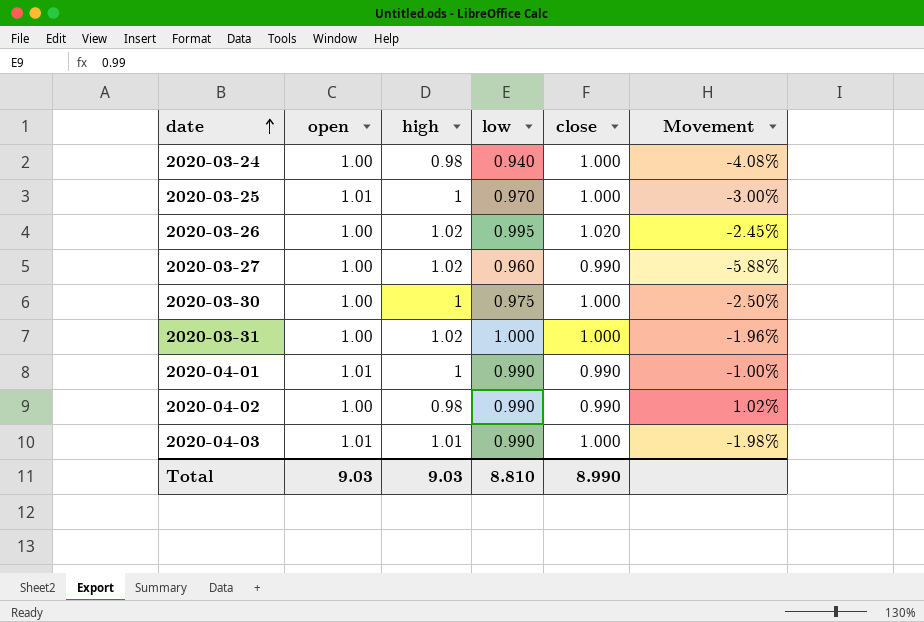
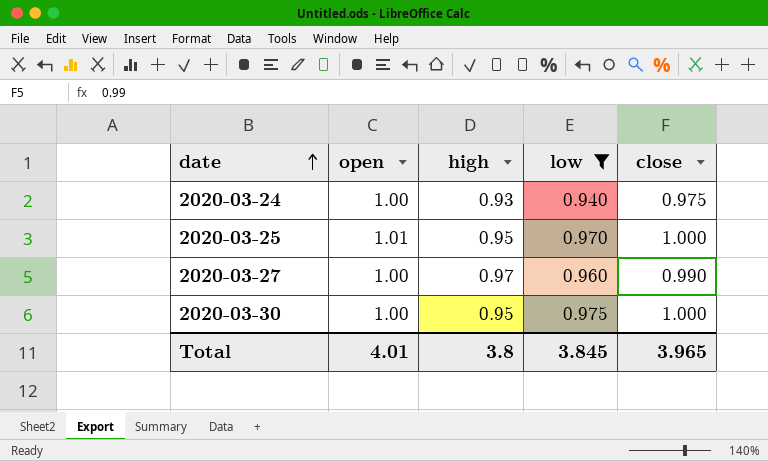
filter: none -> low <= 0.975
column Movement | formula: ([low] - [high]) / [high] -> none
2020-03-24 | high: 0.98 -> 0.93
2020-03-24 | close: 1.000 -> 0.975
2020-03-25 | high: 1 -> 0.95
2020-03-27 | high: 1.02 -> 0.97
2020-03-30 | high: 1 -> 0.95
Total | open: 9.03 -> 4.01
Total | high: 9.03 -> 3.8
Total | low: 8.810 -> 3.845
Total | close: 8.990 -> 3.965

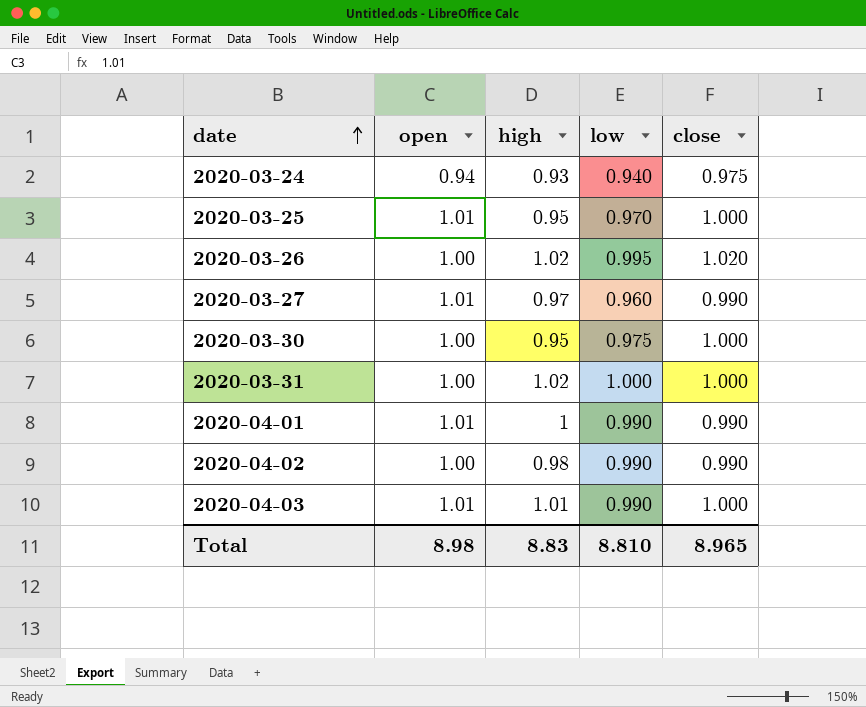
filter: low <= 0.975 -> none
2020-03-24 | open: 1.00 -> 0.94
2020-03-27 | open: 1.00 -> 1.01
Total | open: 4.01 -> 8.98
Total | high: 3.8 -> 8.83
Total | low: 3.845 -> 8.810
Total | close: 3.965 -> 8.965

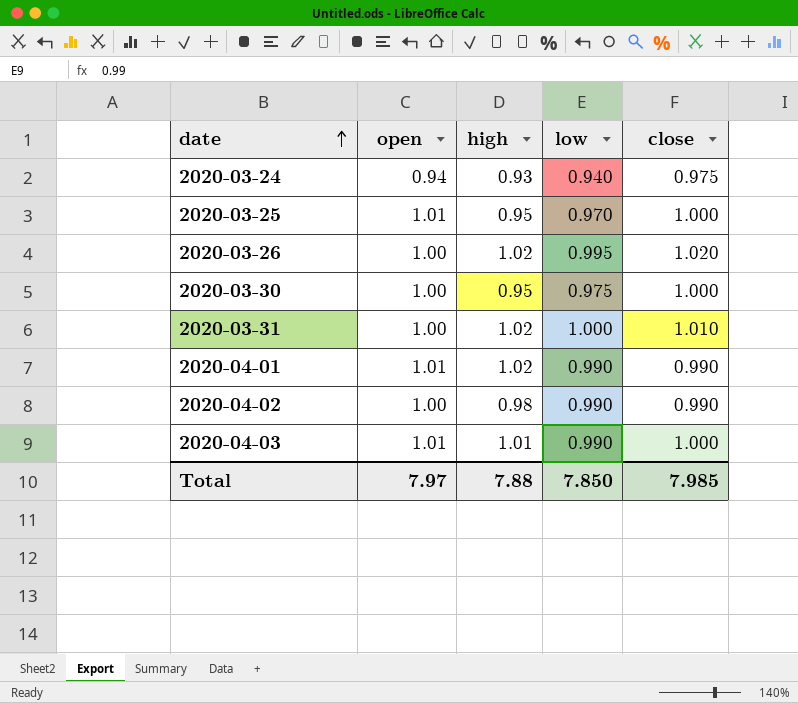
row 2020-03-27: 1.01 | 0.97 | 0.960 | 0.990 -> none
2020-03-31 | close: 1.000 -> 1.010
2020-04-01 | high: 1 -> 1.02
Total | open: 8.98 -> 7.97
Total | high: 8.83 -> 7.88
Total | low: 8.810 -> 7.850
Total | close: 8.965 -> 7.985

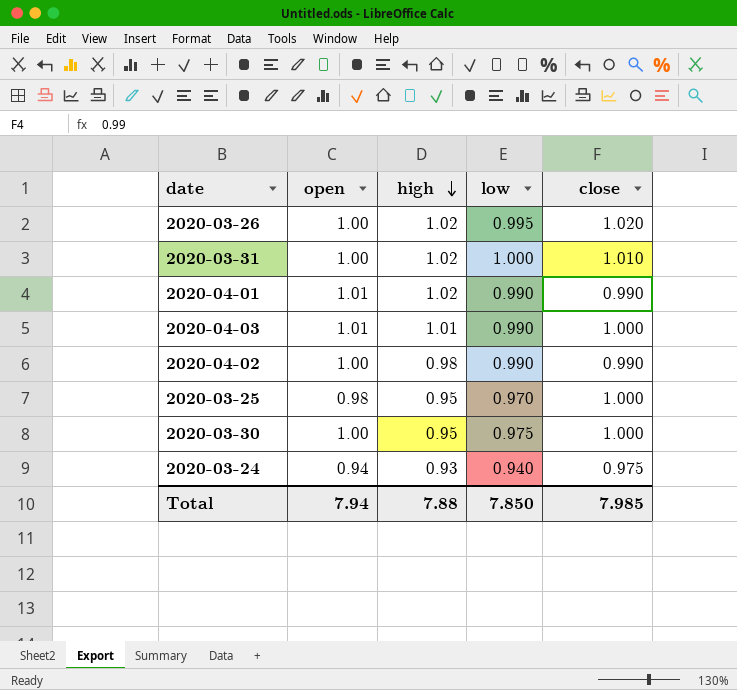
row order: date ascending -> high descending
2020-03-25 | open: 1.01 -> 0.98
Total | open: 7.97 -> 7.94

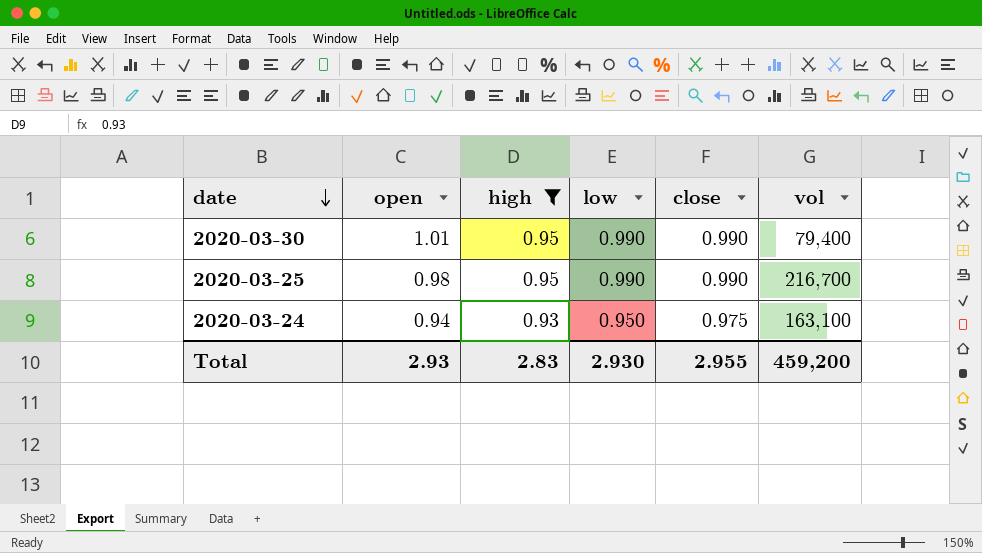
filter: none -> high <= 0.95
row order: high descending -> date descending
column vol | position: none -> 6
2020-03-30 | open: 1.00 -> 1.01
2020-03-30 | low: 0.975 -> 0.990
2020-03-30 | close: 1.000 -> 0.990
2020-03-25 | low: 0.970 -> 0.990
2020-03-25 | close: 1.000 -> 0.990
2020-03-24 | low: 0.940 -> 0.950
Total | open: 7.94 -> 2.93
Total | high: 7.88 -> 2.83
Total | low: 7.850 -> 2.930
Total | close: 7.985 -> 2.955

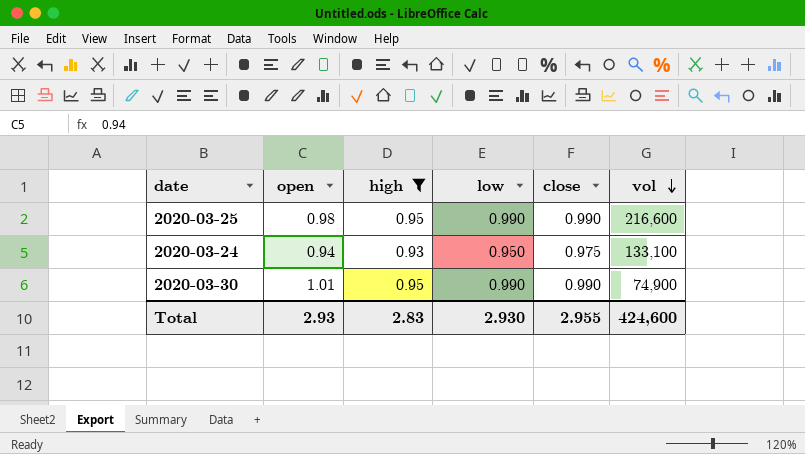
row order: date descending -> vol descending
2020-03-25 | vol: 216,700 -> 216,600
2020-03-24 | vol: 163,100 -> 133,100
2020-03-30 | vol: 79,400 -> 74,900
Total | vol: 459,200 -> 424,600

